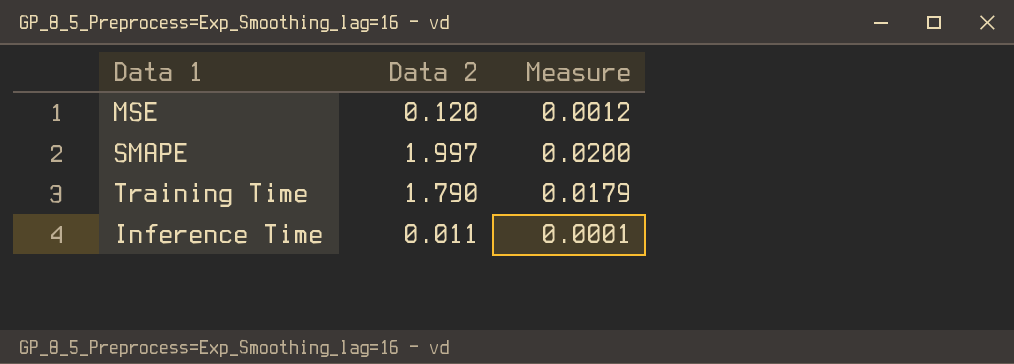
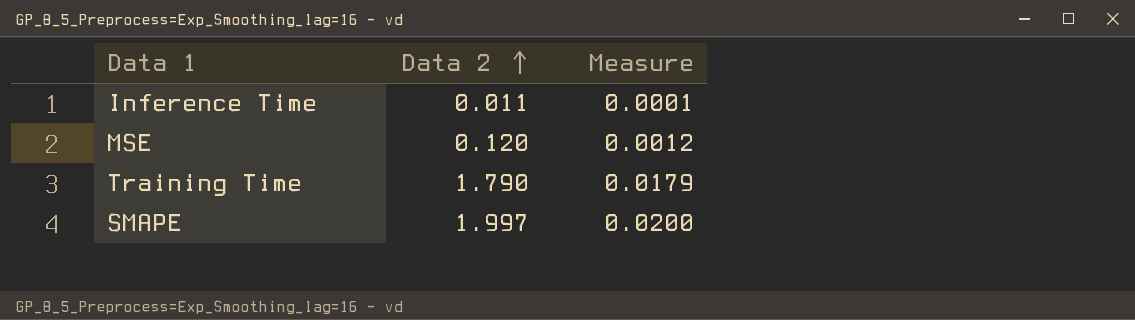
row order: none -> Data 2 ascending

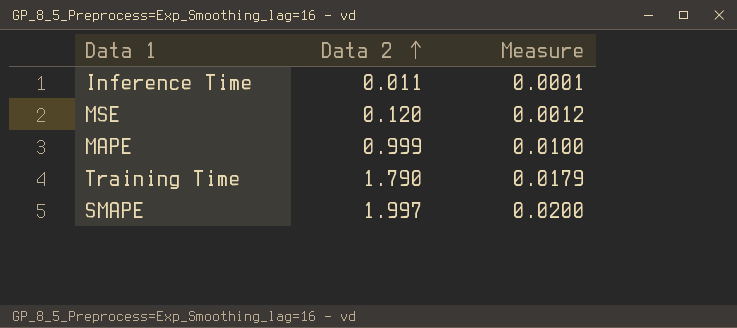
row MAPE: none -> 0.999 | 0.0100

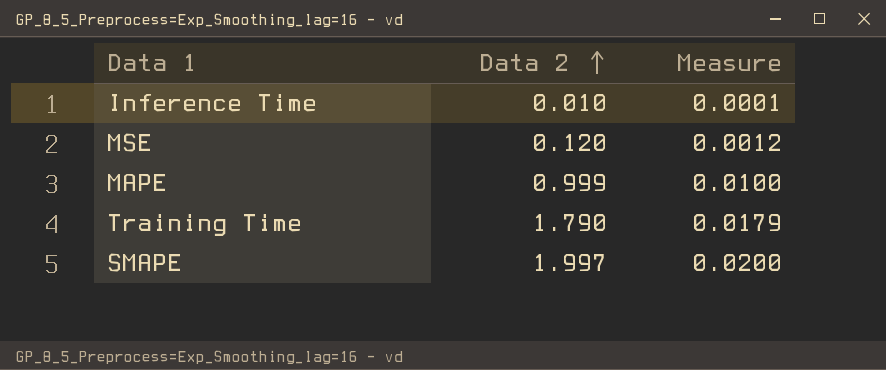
Inference Time | Data 2: 0.011 -> 0.010

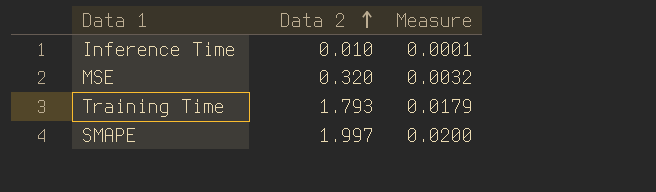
row MAPE: 0.999 | 0.0100 -> none
MSE | Data 2: 0.120 -> 0.320
MSE | Measure: 0.0012 -> 0.0032
Training Time | Data 2: 1.790 -> 1.793

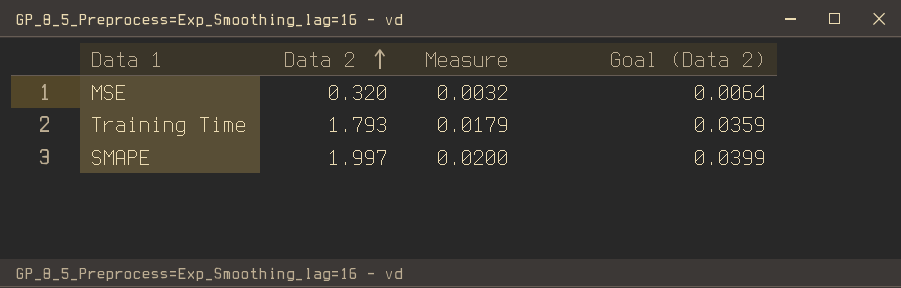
column Goal (Data 2) | formula: none -> [Data 2] * 0.02
row Inference Time: 0.010 | 0.0001 -> none

